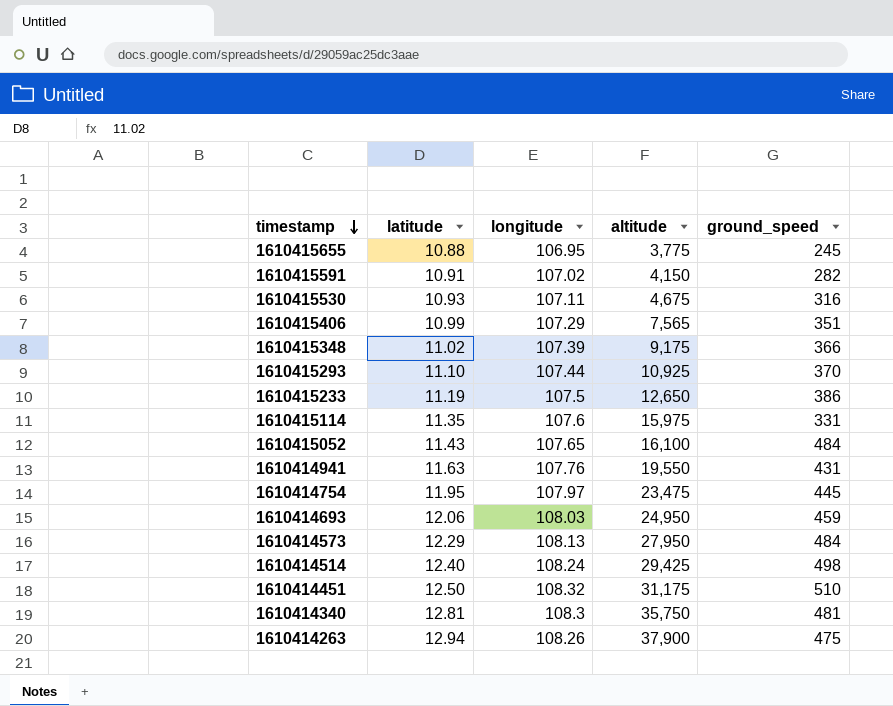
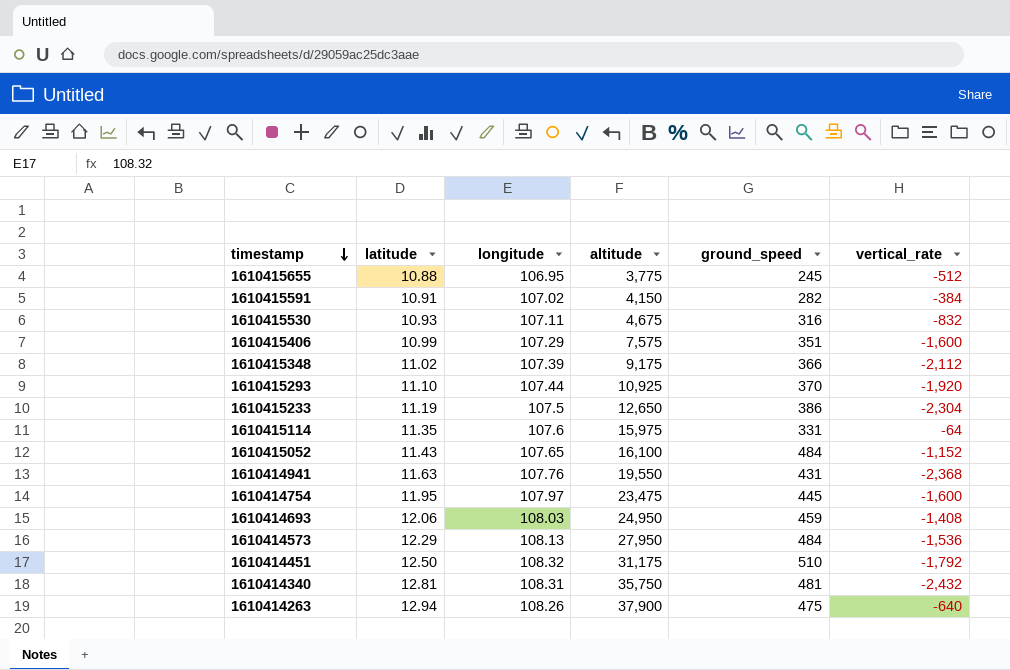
column vertical_rate | position: none -> 6
row 1610414514: 12.40 | 108.24 | 29,425 | 498 -> none
1610415406 | altitude: 7,565 -> 7,575
1610414340 | longitude: 108.3 -> 108.31

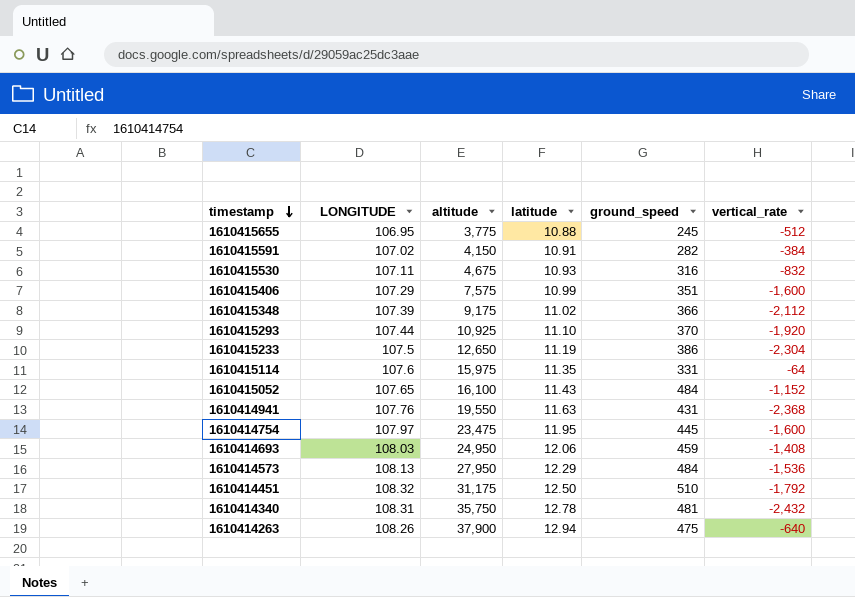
column name: longitude -> LONGITUDE
column latitude | position: 2 -> 4
1610414340 | latitude: 12.81 -> 12.78

